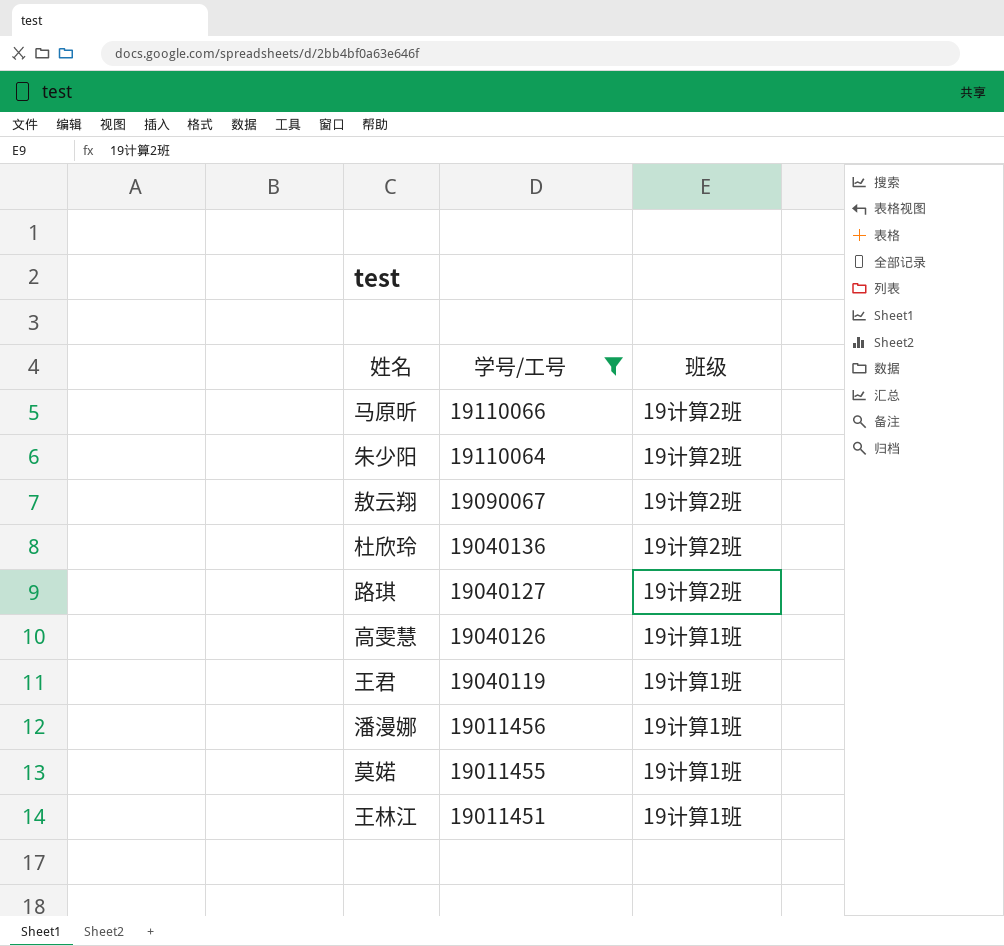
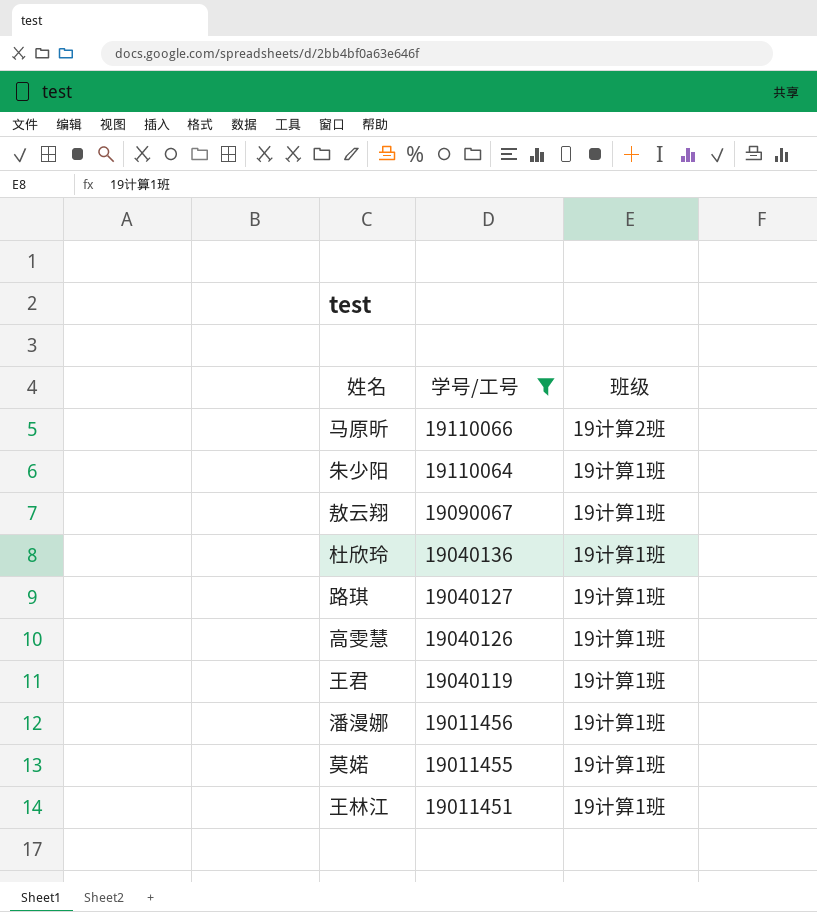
朱少阳 | 班级: 19计算2班 -> 19计算1班
敖云翔 | 班级: 19计算2班 -> 19计算1班
杜欣玲 | 班级: 19计算2班 -> 19计算1班
路琪 | 班级: 19计算2班 -> 19计算1班

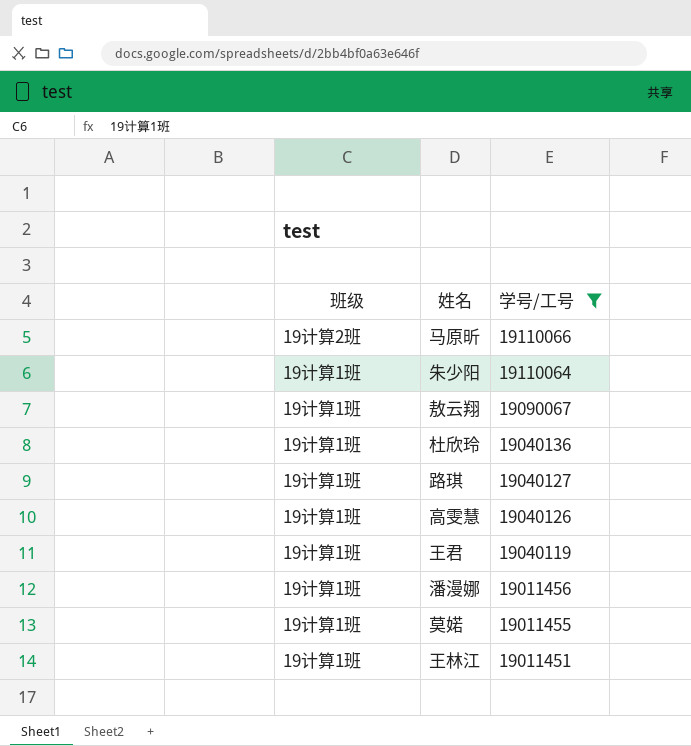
column 班级 | position: 3 -> 1

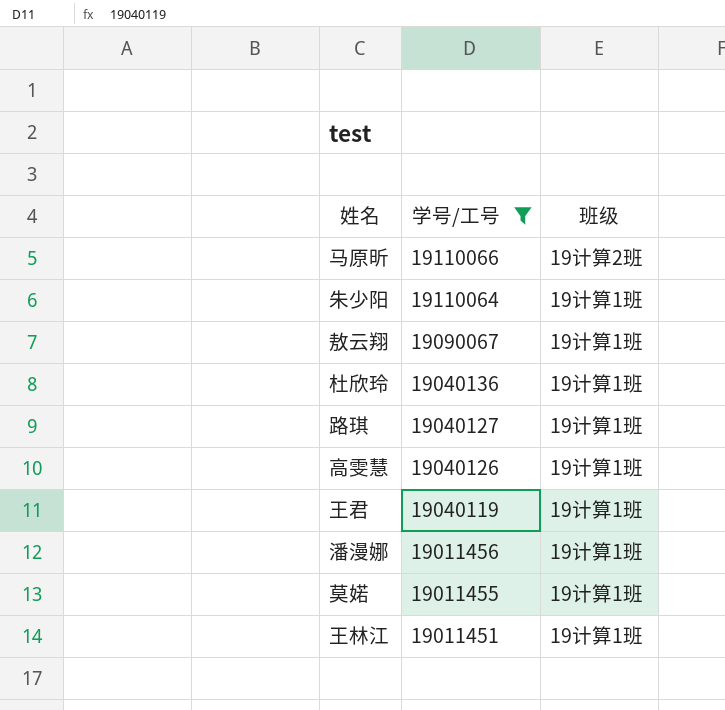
column 班级 | position: 1 -> 3

